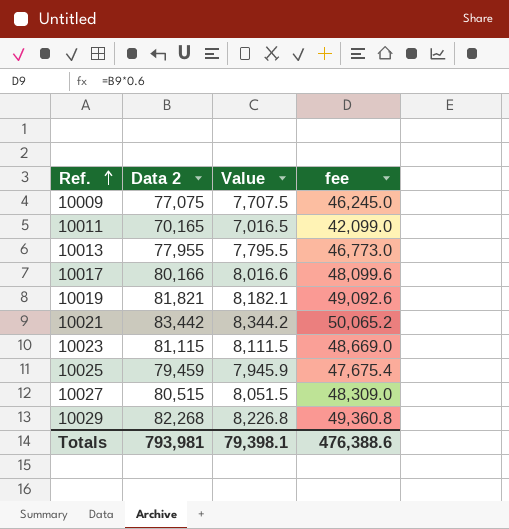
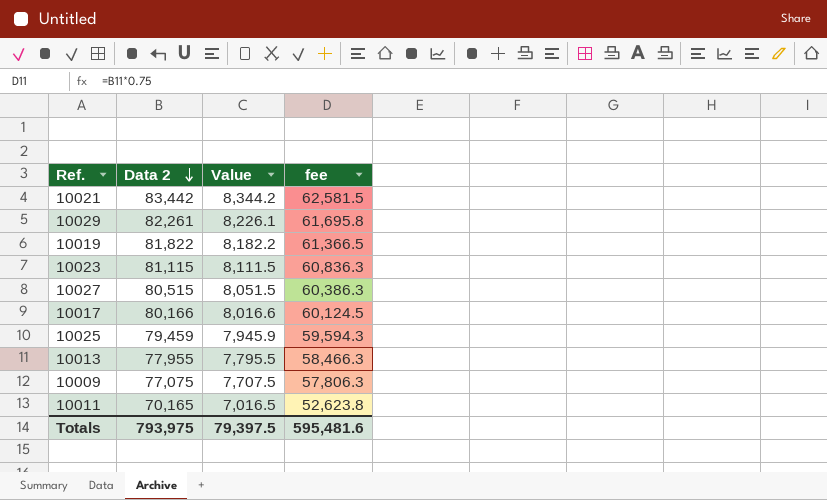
row order: Ref. ascending -> Data 2 descending
column fee | formula: [Data 2] * 0.6 -> [Data 2] * 0.75
10029 | Data 2: 82,268 -> 82,261
10029 | Value: 8,226.8 -> 8,226.1
10019 | Data 2: 81,821 -> 81,822
10019 | Value: 8,182.1 -> 8,182.2
Totals | Data 2: 793,981 -> 793,975
Totals | Value: 79,398.1 -> 79,397.5
Totals | fee: 476,388.6 -> 595,481.6

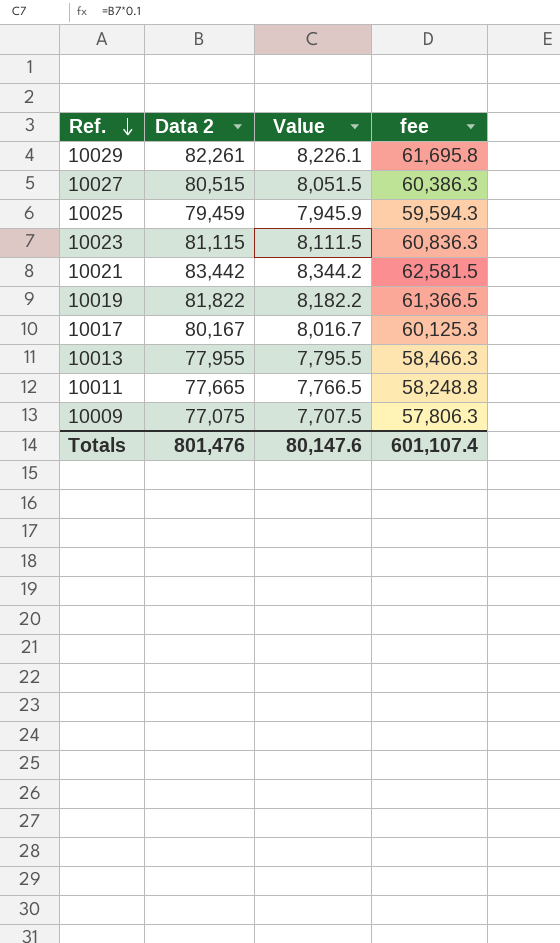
row order: Data 2 descending -> Ref. descending
10017 | Data 2: 80,166 -> 80,167
10017 | Value: 8,016.6 -> 8,016.7
10017 | fee: 60,124.5 -> 60,125.3
10011 | Data 2: 70,165 -> 77,665
10011 | Value: 7,016.5 -> 7,766.5
10011 | fee: 52,623.8 -> 58,248.8
Totals | Data 2: 793,975 -> 801,476
Totals | Value: 79,397.5 -> 80,147.6
Totals | fee: 595,481.6 -> 601,107.4

